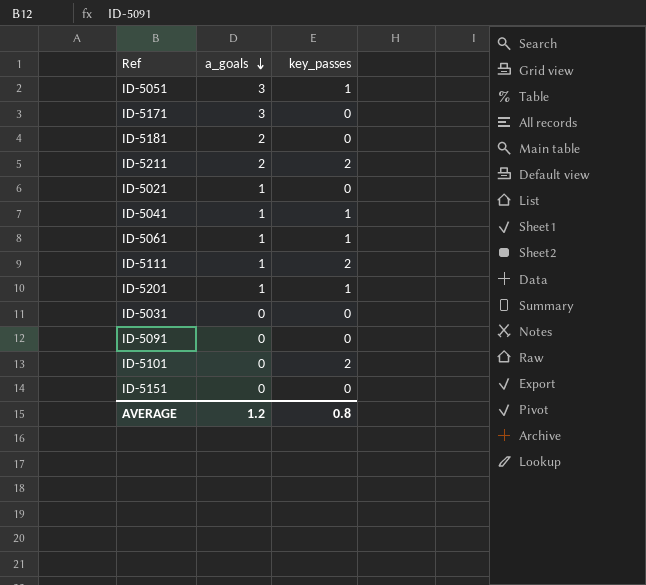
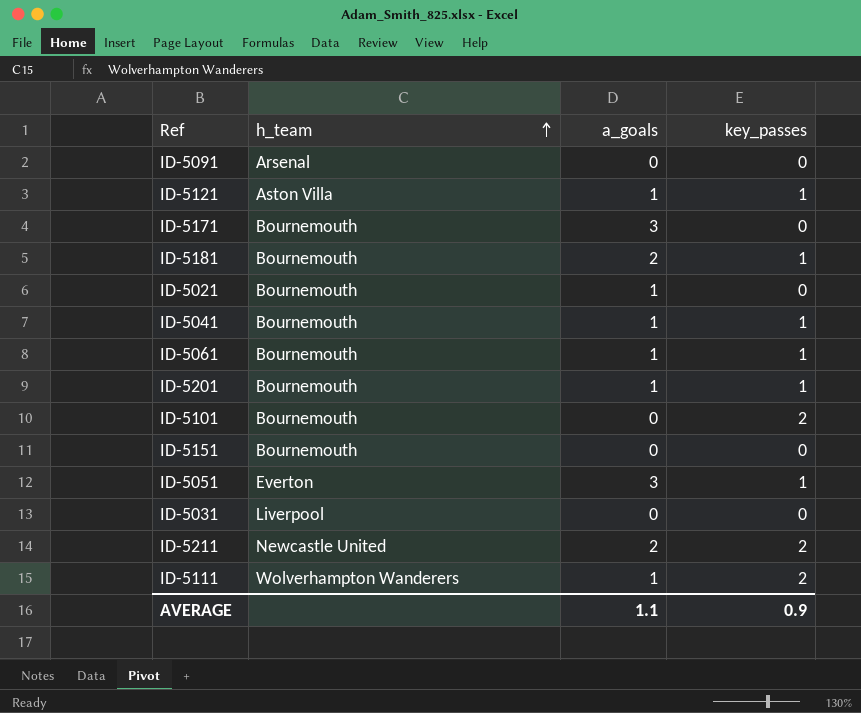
row order: a_goals descending -> h_team ascending
column h_team | position: none -> 2
row ID-5121: none -> Aston Villa | 1 | 1
ID-5181 | key_passes: 0 -> 1
AVERAGE | a_goals: 1.2 -> 1.1
AVERAGE | key_passes: 0.8 -> 0.9

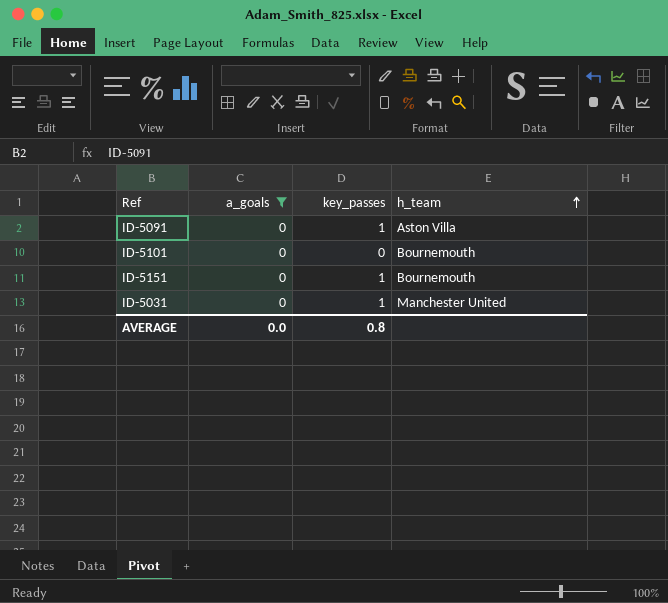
filter: none -> a_goals = 0
column h_team | position: 2 -> 4
ID-5091 | key_passes: 0 -> 1
ID-5091 | h_team: Arsenal -> Aston Villa
ID-5101 | key_passes: 2 -> 0
ID-5151 | key_passes: 0 -> 1
ID-5031 | key_passes: 0 -> 1
ID-5031 | h_team: Liverpool -> Manchester United
AVERAGE | a_goals: 1.1 -> 0.0
AVERAGE | key_passes: 0.9 -> 0.8

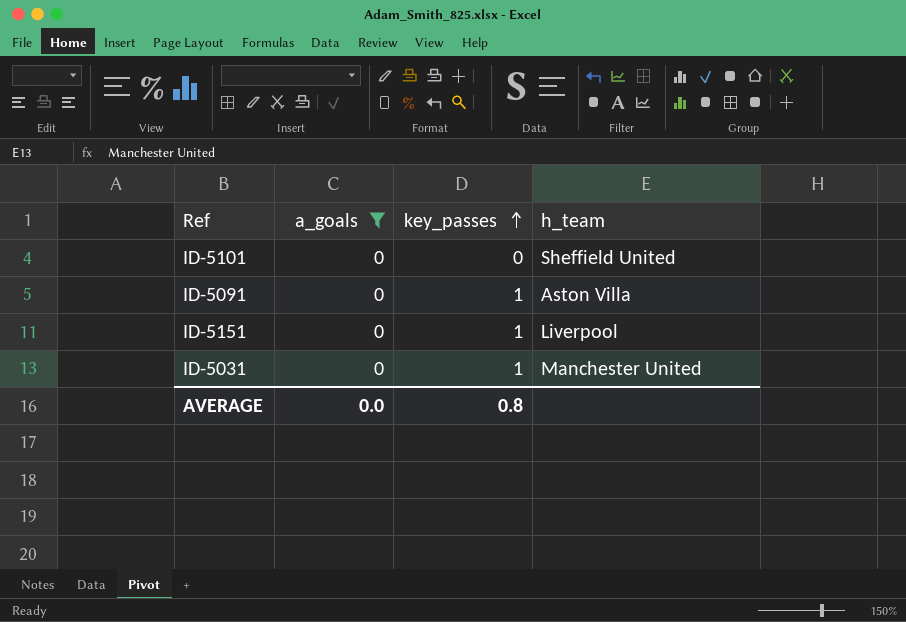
row order: h_team ascending -> key_passes ascending
ID-5101 | h_team: Bournemouth -> Sheffield United
ID-5151 | h_team: Bournemouth -> Liverpool

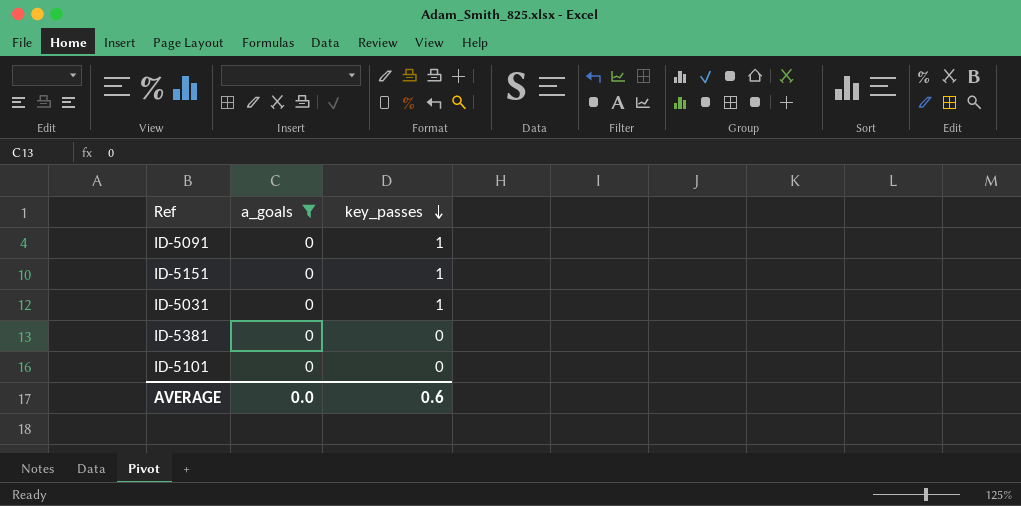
row order: key_passes ascending -> key_passes descending
column h_team | position: 4 -> none
row ID-5381: none -> 0 | 0
AVERAGE | key_passes: 0.8 -> 0.6

